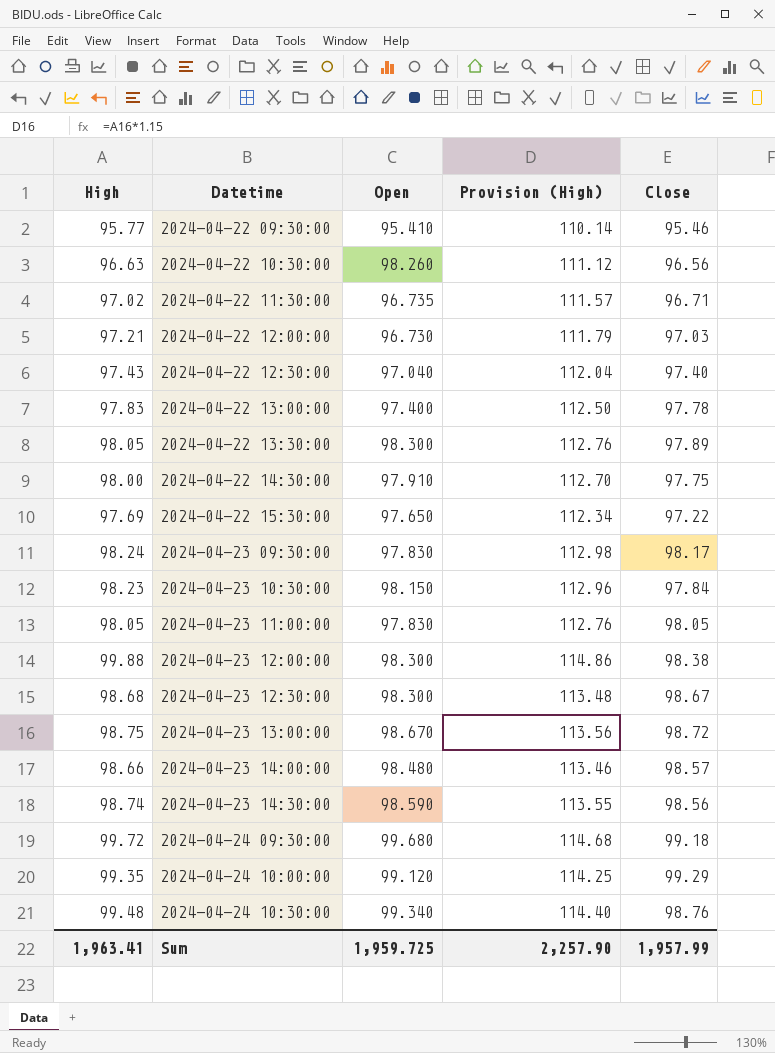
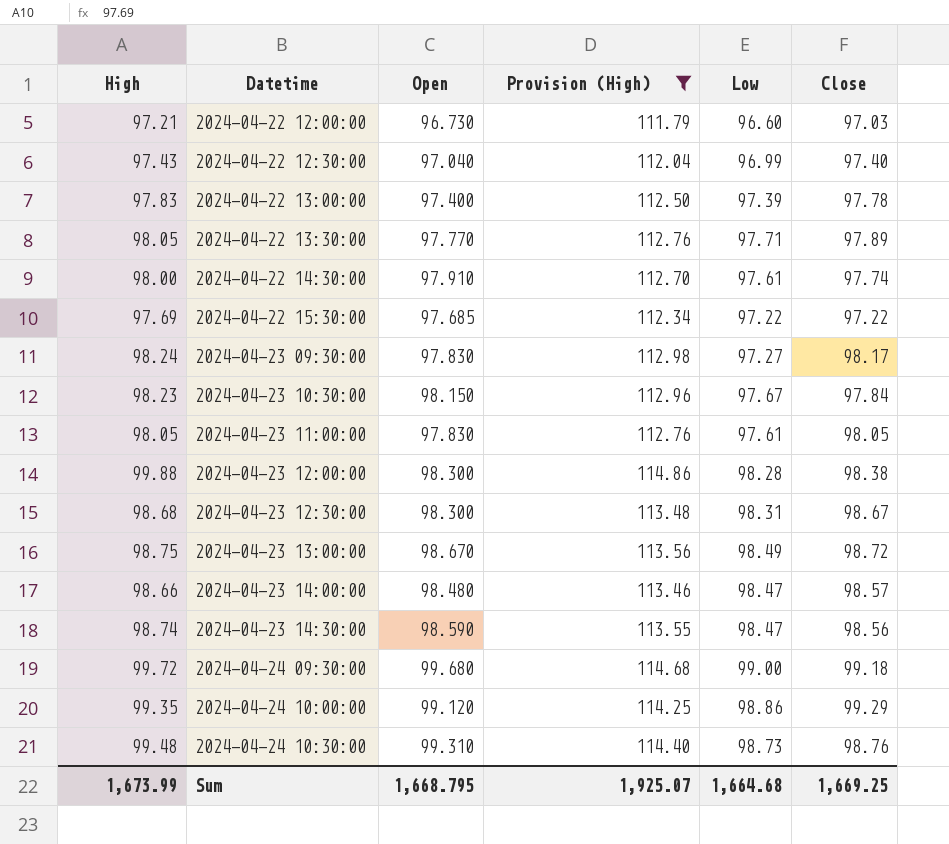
filter: none -> Provision (High) >= 111.79
column Low | position: none -> 5
2024-04-22 13:30:00 | Open: 98.300 -> 97.770
2024-04-22 14:30:00 | Close: 97.75 -> 97.74
2024-04-22 15:30:00 | Open: 97.650 -> 97.685
2024-04-24 10:30:00 | Open: 99.340 -> 99.310
Sum | High: 1,963.41 -> 1,673.99
Sum | Open: 1,959.725 -> 1,668.795
Sum | Provision (High): 2,257.90 -> 1,925.07
Sum | Close: 1,957.99 -> 1,669.25

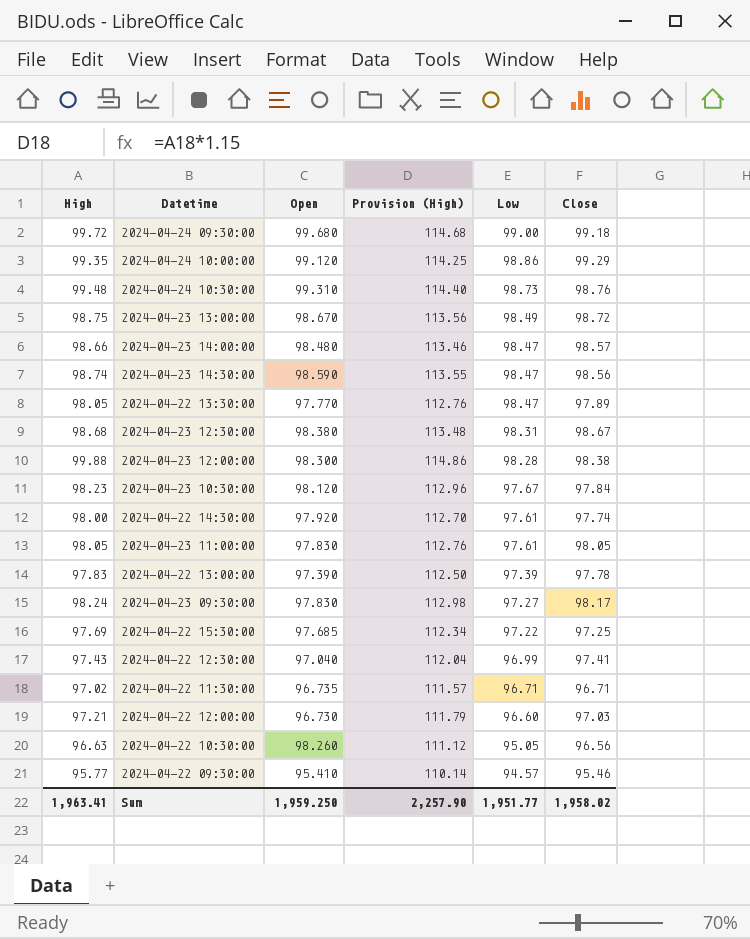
filter: Provision (High) >= 111.79 -> none
row order: Datetime ascending -> Low descending
2024-04-22 13:30:00 | Low: 97.71 -> 98.47
2024-04-23 12:30:00 | Open: 98.300 -> 98.380
2024-04-23 10:30:00 | Open: 98.150 -> 98.120
2024-04-22 14:30:00 | Open: 97.910 -> 97.920
2024-04-22 13:00:00 | Open: 97.400 -> 97.390
2024-04-22 15:30:00 | Close: 97.22 -> 97.25
2024-04-22 12:30:00 | Close: 97.40 -> 97.41
Sum | High: 1,673.99 -> 1,963.41
Sum | Open: 1,668.795 -> 1,959.250
Sum | Provision (High): 1,925.07 -> 2,257.90
Sum | Low: 1,664.68 -> 1,951.77
Sum | Close: 1,669.25 -> 1,958.02

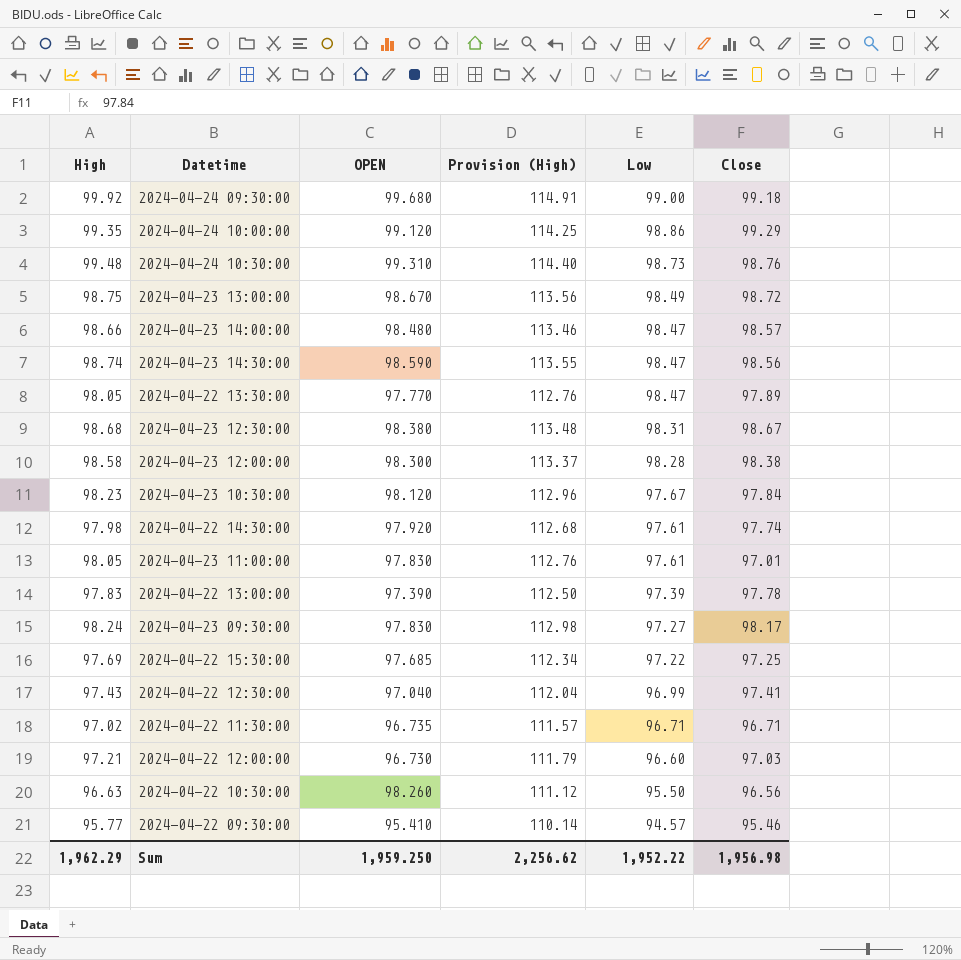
column name: Open -> OPEN
2024-04-24 09:30:00 | High: 99.72 -> 99.92
2024-04-24 09:30:00 | Provision (High): 114.68 -> 114.91
2024-04-23 12:00:00 | High: 99.88 -> 98.58
2024-04-23 12:00:00 | Provision (High): 114.86 -> 113.37
2024-04-22 14:30:00 | High: 98.00 -> 97.98
2024-04-22 14:30:00 | Provision (High): 112.70 -> 112.68
2024-04-23 11:00:00 | Close: 98.05 -> 97.01
2024-04-22 10:30:00 | Low: 95.05 -> 95.50
Sum | High: 1,963.41 -> 1,962.29
Sum | Provision (High): 2,257.90 -> 2,256.62
Sum | Low: 1,951.77 -> 1,952.22
Sum | Close: 1,958.02 -> 1,956.98

